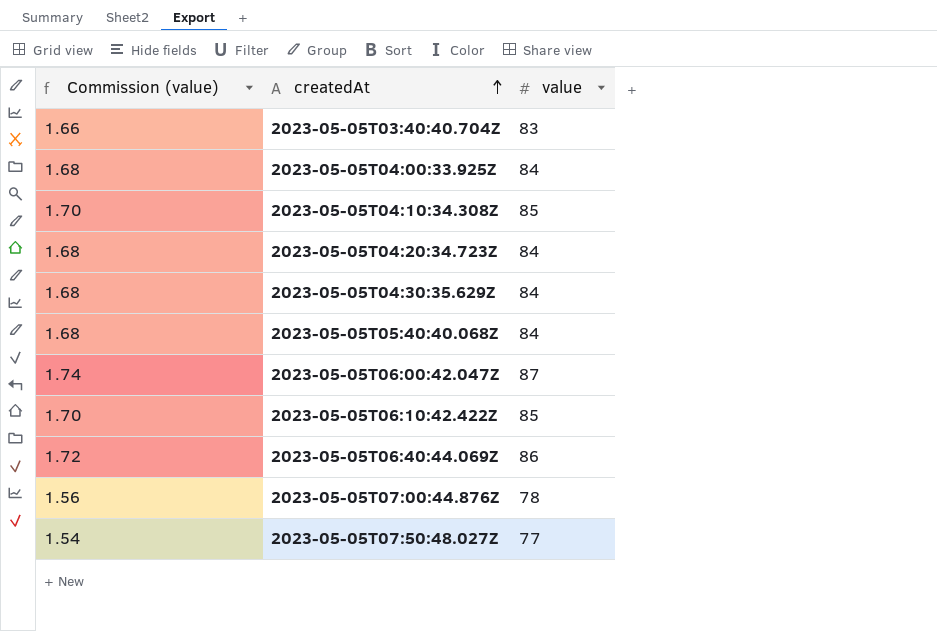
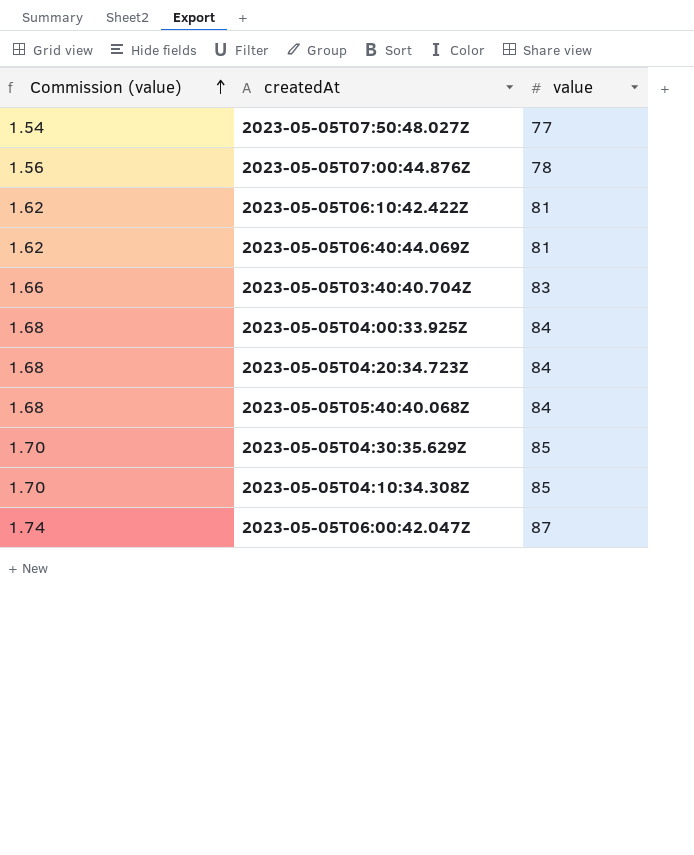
row order: createdAt ascending -> Commission (value) ascending
2023-05-05T06:10:42.422Z | Commission (value): 1.70 -> 1.62
2023-05-05T06:10:42.422Z | value: 85 -> 81
2023-05-05T06:40:44.069Z | Commission (value): 1.72 -> 1.62
2023-05-05T06:40:44.069Z | value: 86 -> 81
2023-05-05T04:30:35.629Z | Commission (value): 1.68 -> 1.70
2023-05-05T04:30:35.629Z | value: 84 -> 85

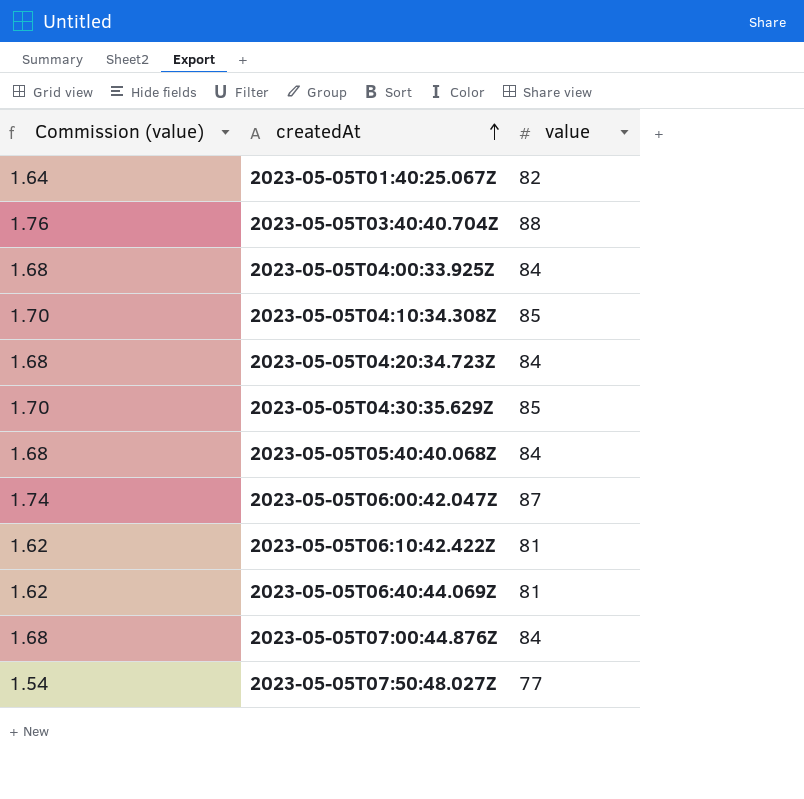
row order: Commission (value) ascending -> createdAt ascending
row 2023-05-05T01:40:25.067Z: none -> 1.64 | 82
2023-05-05T03:40:40.704Z | Commission (value): 1.66 -> 1.76
2023-05-05T03:40:40.704Z | value: 83 -> 88
2023-05-05T07:00:44.876Z | Commission (value): 1.56 -> 1.68
2023-05-05T07:00:44.876Z | value: 78 -> 84

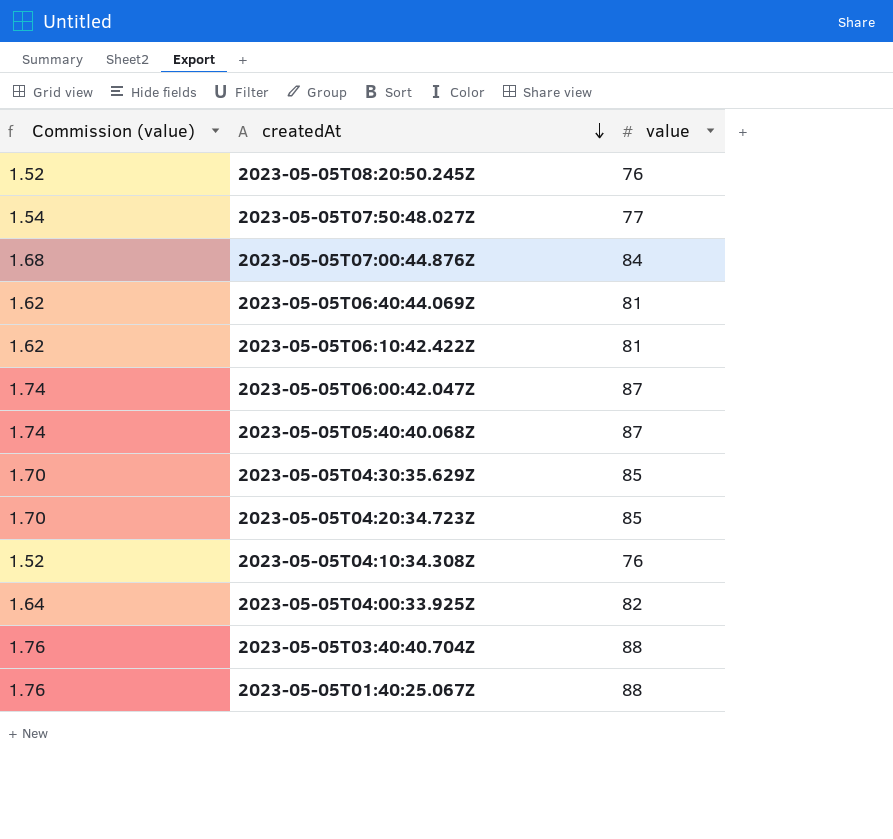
row order: createdAt ascending -> createdAt descending
row 2023-05-05T08:20:50.245Z: none -> 1.52 | 76
2023-05-05T05:40:40.068Z | Commission (value): 1.68 -> 1.74
2023-05-05T05:40:40.068Z | value: 84 -> 87
2023-05-05T04:20:34.723Z | Commission (value): 1.68 -> 1.70
2023-05-05T04:20:34.723Z | value: 84 -> 85
2023-05-05T04:10:34.308Z | Commission (value): 1.70 -> 1.52
2023-05-05T04:10:34.308Z | value: 85 -> 76
2023-05-05T04:00:33.925Z | Commission (value): 1.68 -> 1.64
2023-05-05T04:00:33.925Z | value: 84 -> 82
2023-05-05T01:40:25.067Z | Commission (value): 1.64 -> 1.76
2023-05-05T01:40:25.067Z | value: 82 -> 88

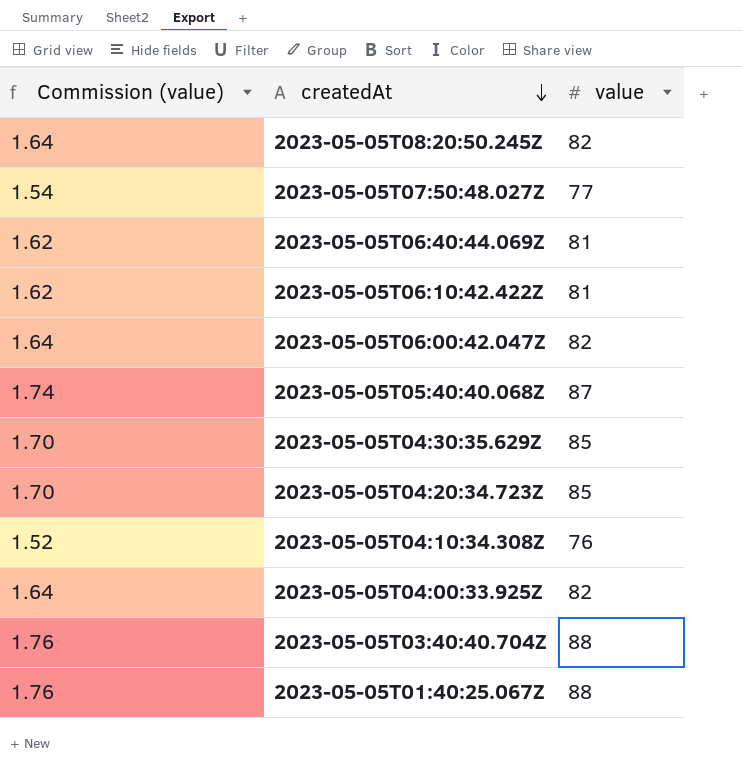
row 2023-05-05T07:00:44.876Z: 1.68 | 84 -> none
2023-05-05T08:20:50.245Z | Commission (value): 1.52 -> 1.64
2023-05-05T08:20:50.245Z | value: 76 -> 82
2023-05-05T06:00:42.047Z | Commission (value): 1.74 -> 1.64
2023-05-05T06:00:42.047Z | value: 87 -> 82

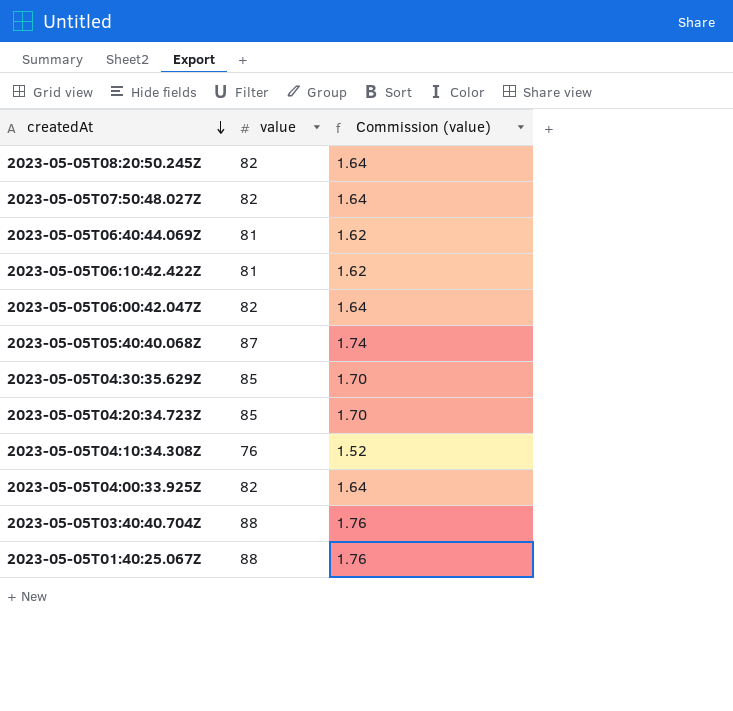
column Commission (value) | position: 1 -> 3
2023-05-05T07:50:48.027Z | value: 77 -> 82
2023-05-05T07:50:48.027Z | Commission (value): 1.54 -> 1.64

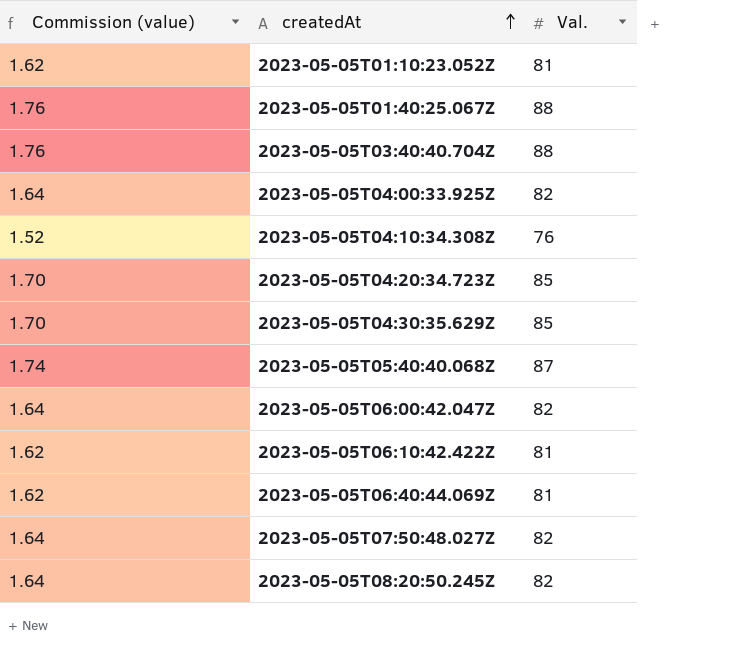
row order: createdAt descending -> createdAt ascending
column Commission (value) | position: 3 -> 1
column name: value -> Val.
row 2023-05-05T01:10:23.052Z: none -> 1.62 | 81

